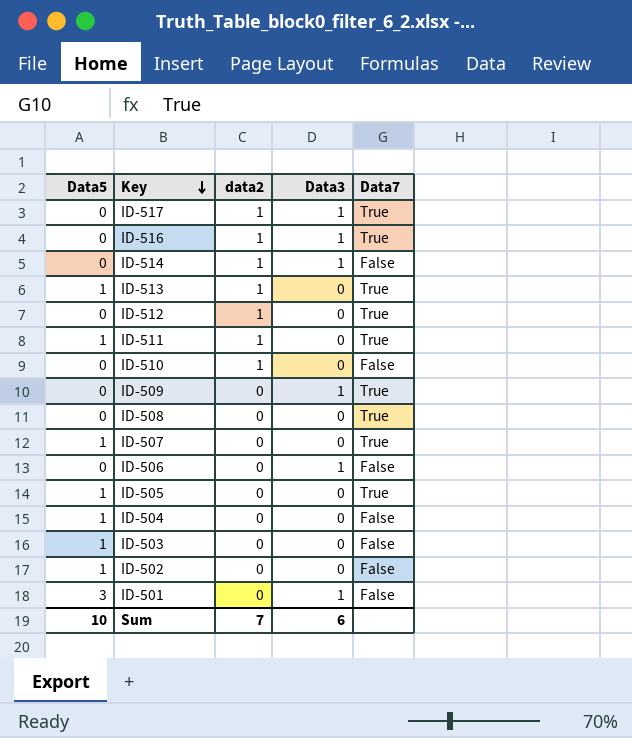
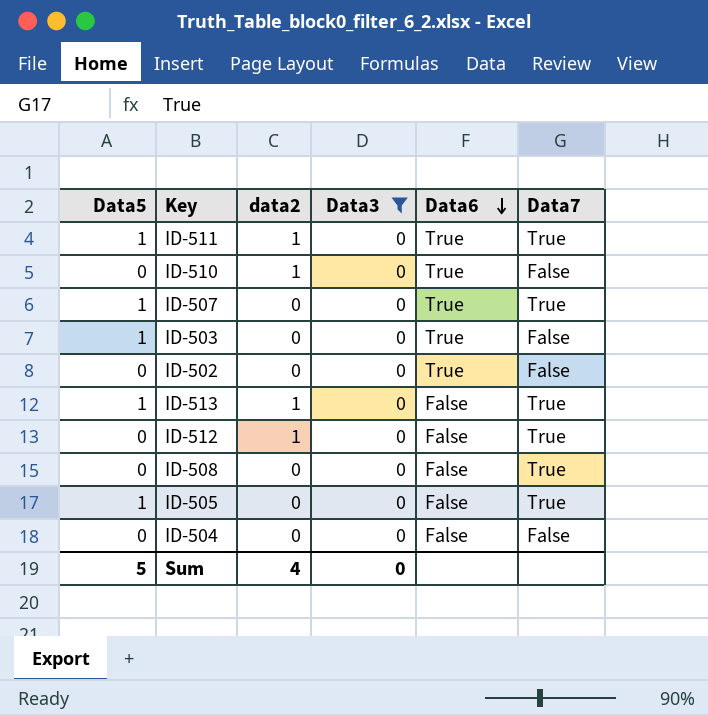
filter: none -> Data3 = 0
row order: Key descending -> Data6 descending
column Data6 | position: none -> 5
ID-502 | Data5: 1 -> 0
ID-504 | Data5: 1 -> 0
Sum | Data5: 10 -> 5
Sum | data2: 7 -> 4
Sum | Data3: 6 -> 0

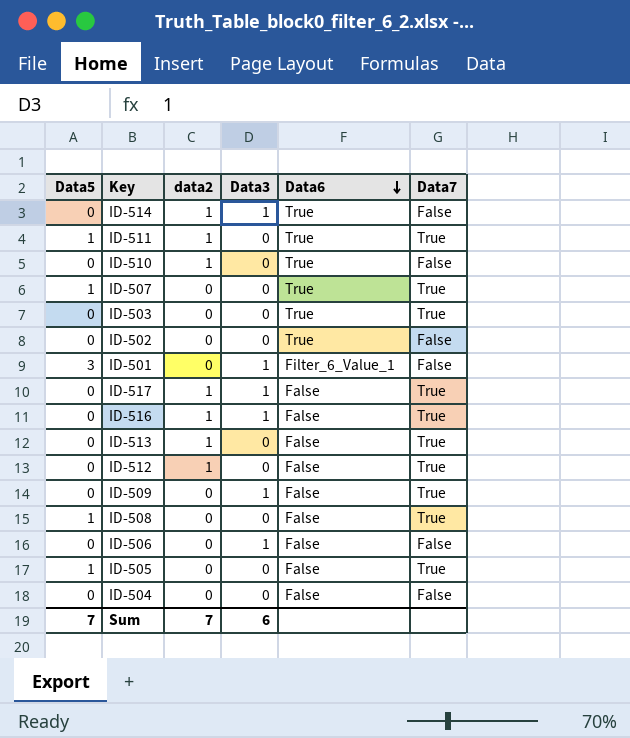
filter: Data3 = 0 -> none
ID-503 | Data5: 1 -> 0
ID-503 | Data7: False -> True
ID-513 | Data5: 1 -> 0
ID-508 | Data5: 0 -> 1
Sum | Data5: 5 -> 7
Sum | data2: 4 -> 7
Sum | Data3: 0 -> 6

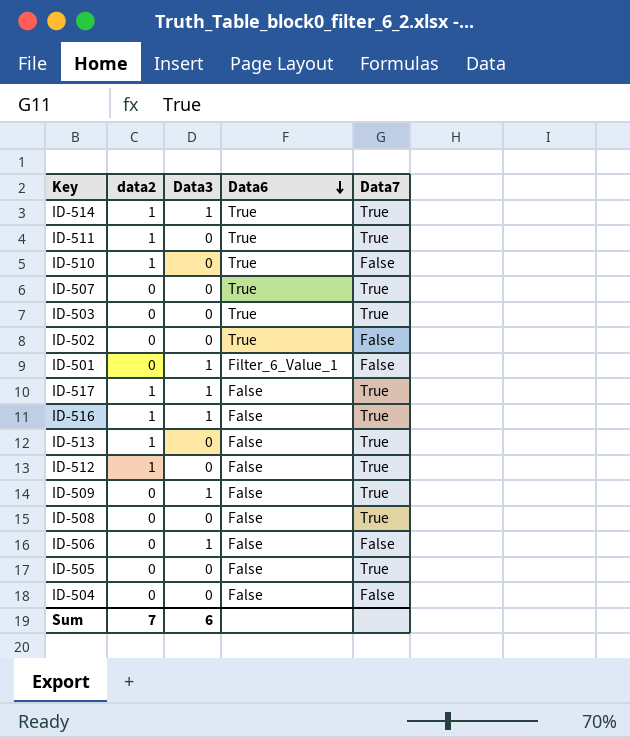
column Data5 | position: 1 -> none
ID-514 | Data7: False -> True

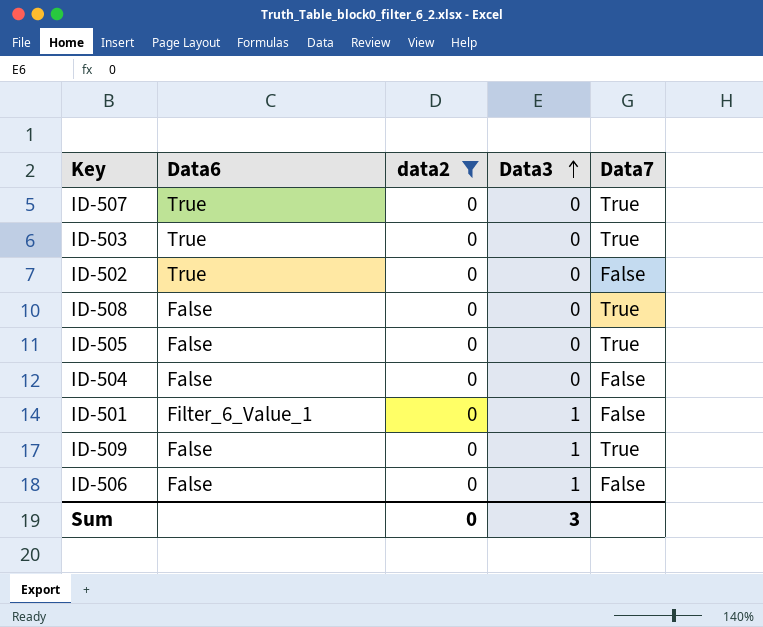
filter: none -> data2 = 0
row order: Data6 descending -> Data3 ascending
column Data6 | position: 4 -> 2
Sum | data2: 7 -> 0
Sum | Data3: 6 -> 3

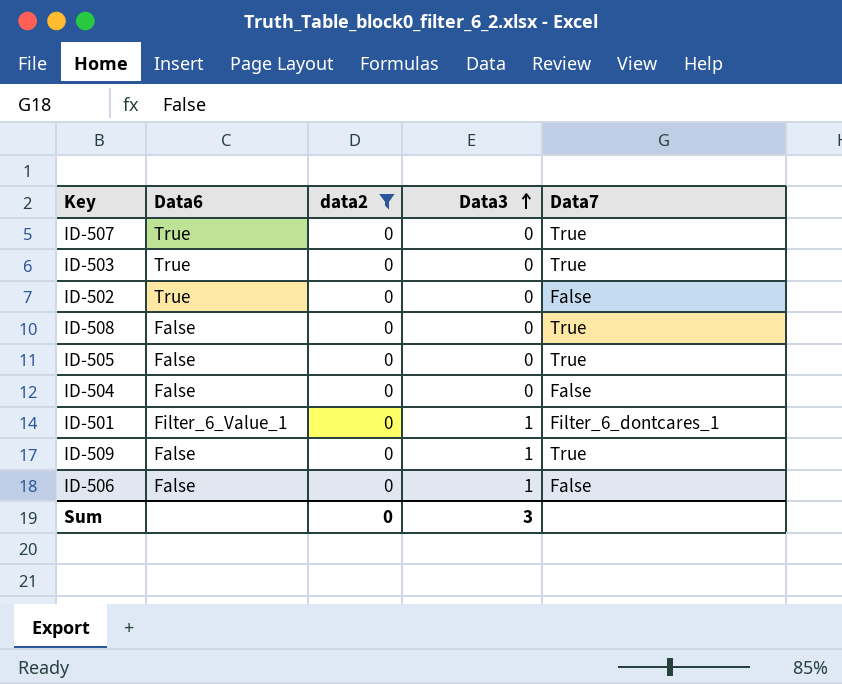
ID-501 | Data7: False -> Filter_6_dontcares_1

